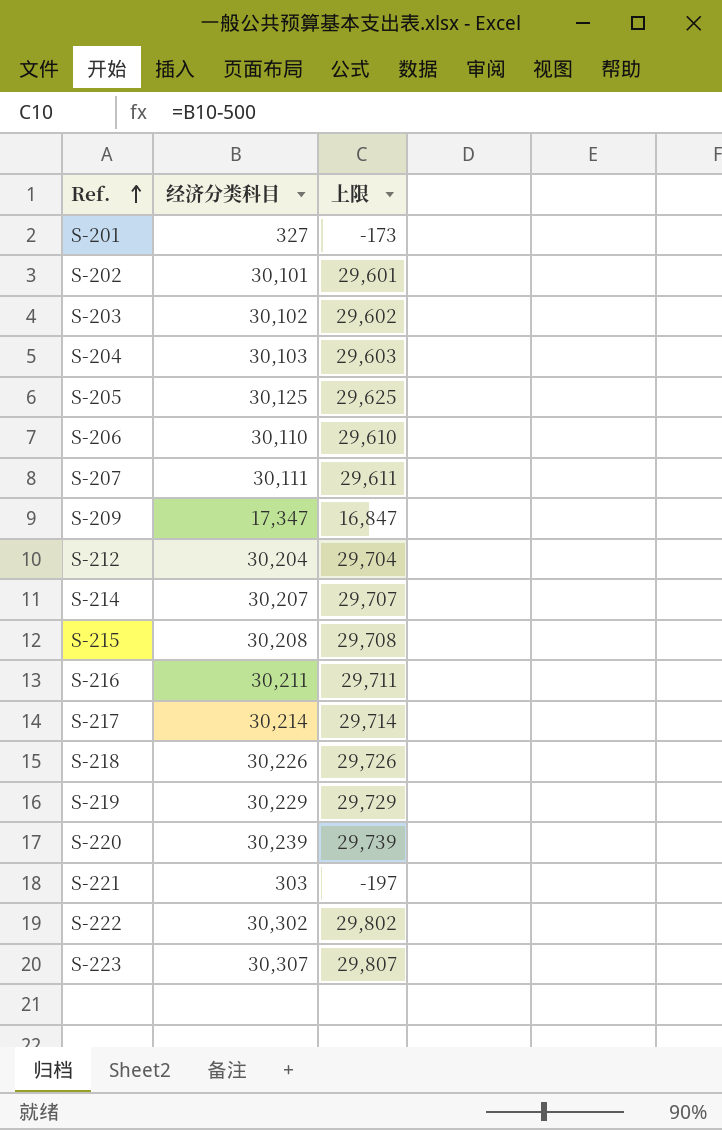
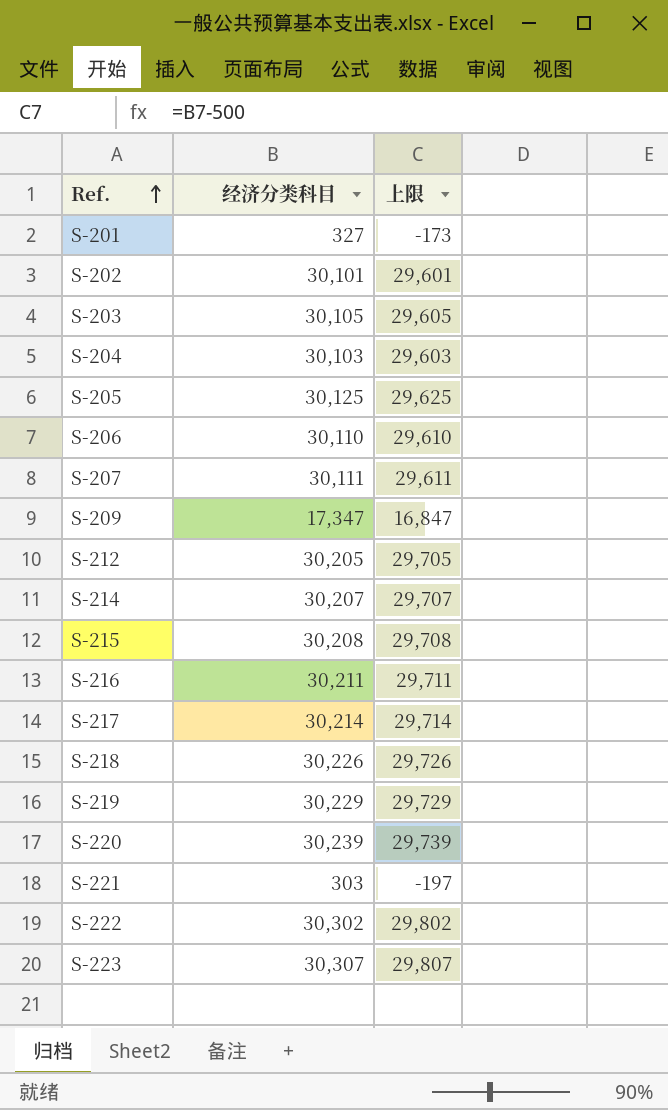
S-203 | 经济分类科目: 30,102 -> 30,105
S-203 | 上限: 29,602 -> 29,605
S-212 | 经济分类科目: 30,204 -> 30,205
S-212 | 上限: 29,704 -> 29,705

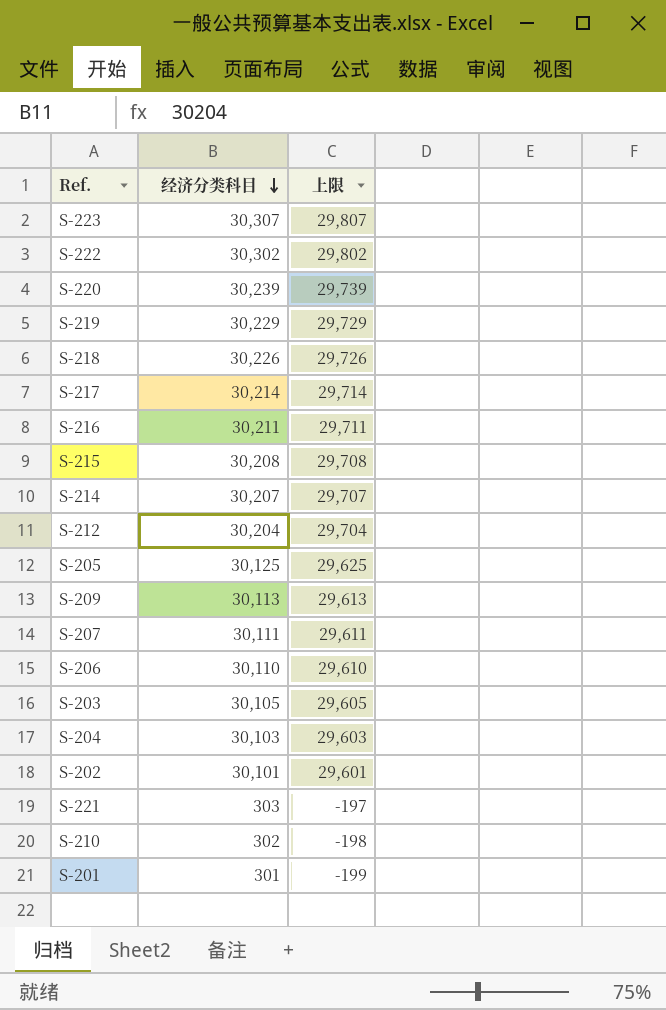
row order: Ref. ascending -> 经济分类科目 descending
S-212 | 经济分类科目: 30,205 -> 30,204
S-212 | 上限: 29,705 -> 29,704
S-209 | 经济分类科目: 17,347 -> 30,113
S-209 | 上限: 16,847 -> 29,613
row S-210: none -> 302 | -198
S-201 | 经济分类科目: 327 -> 301
S-201 | 上限: -173 -> -199

